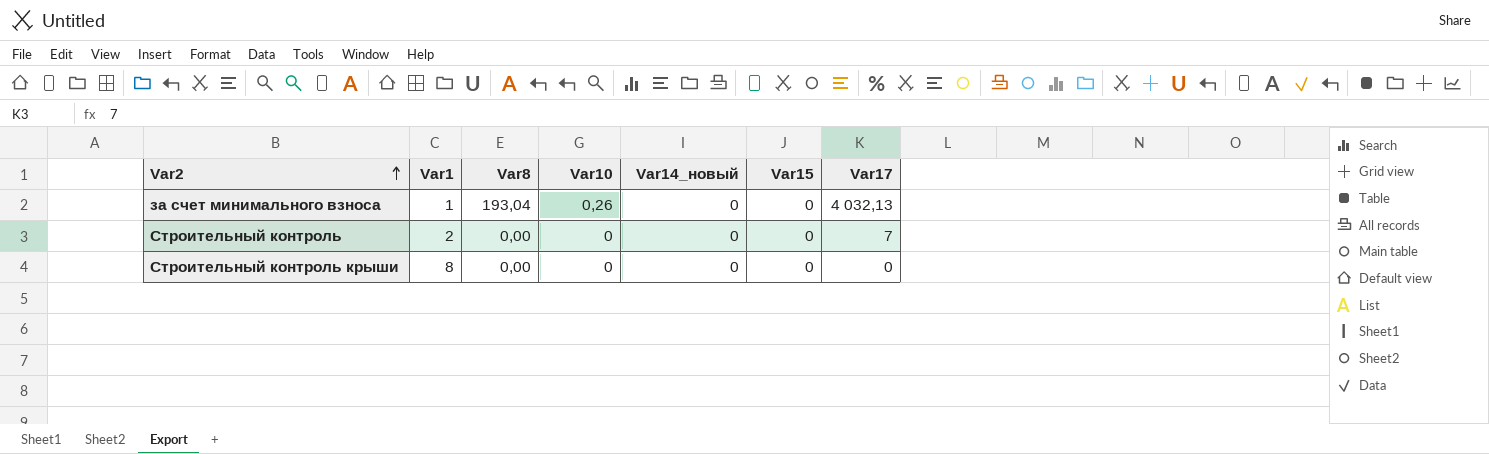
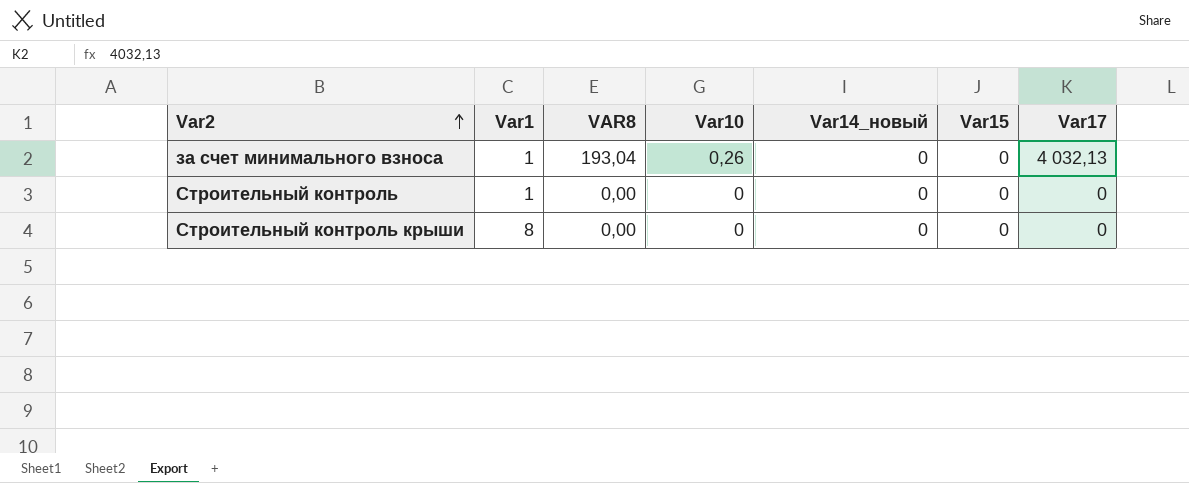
column name: Var8 -> VAR8
Строительный контроль | Var1: 2 -> 1
Строительный контроль | Var17: 7 -> 0

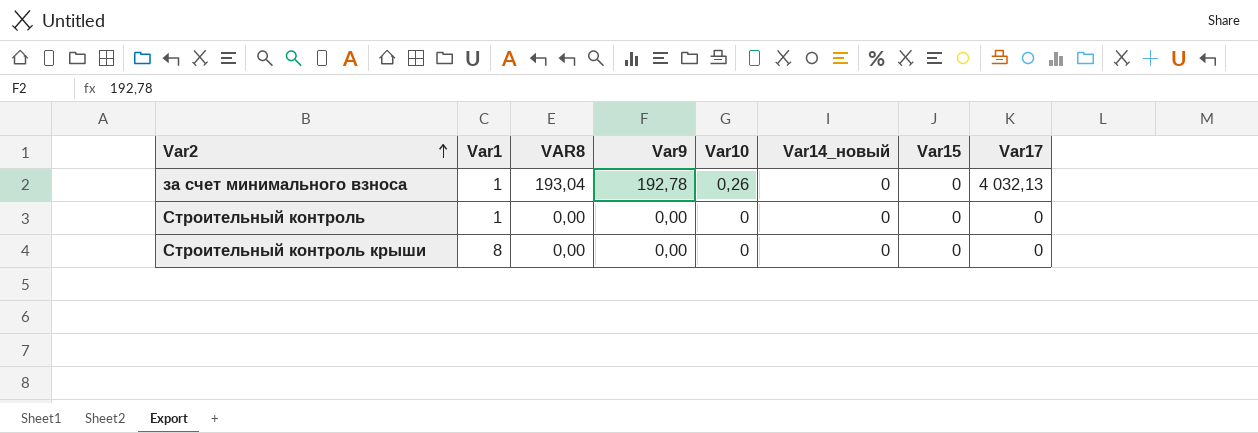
column Var9 | position: none -> 4

